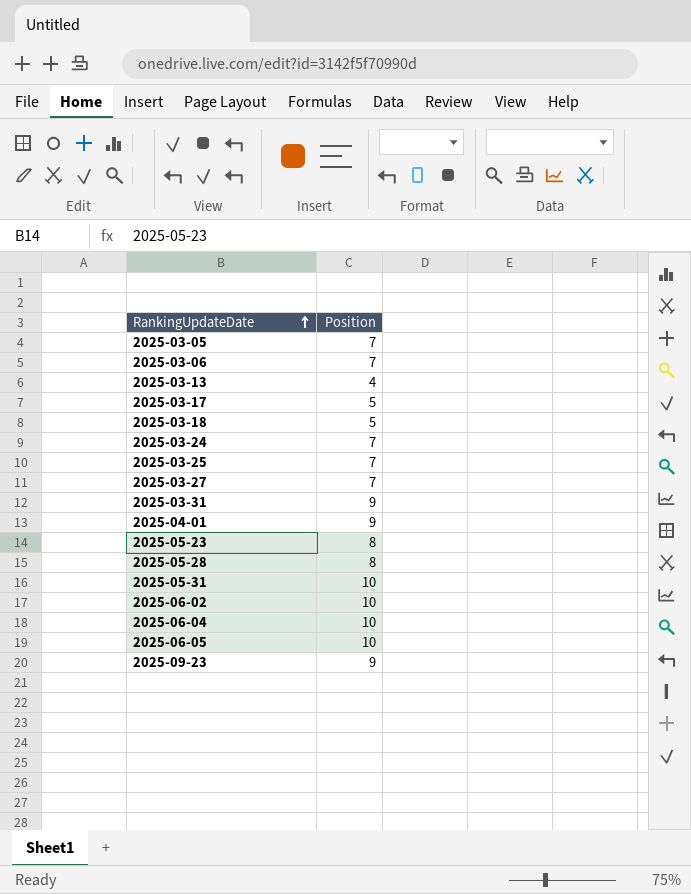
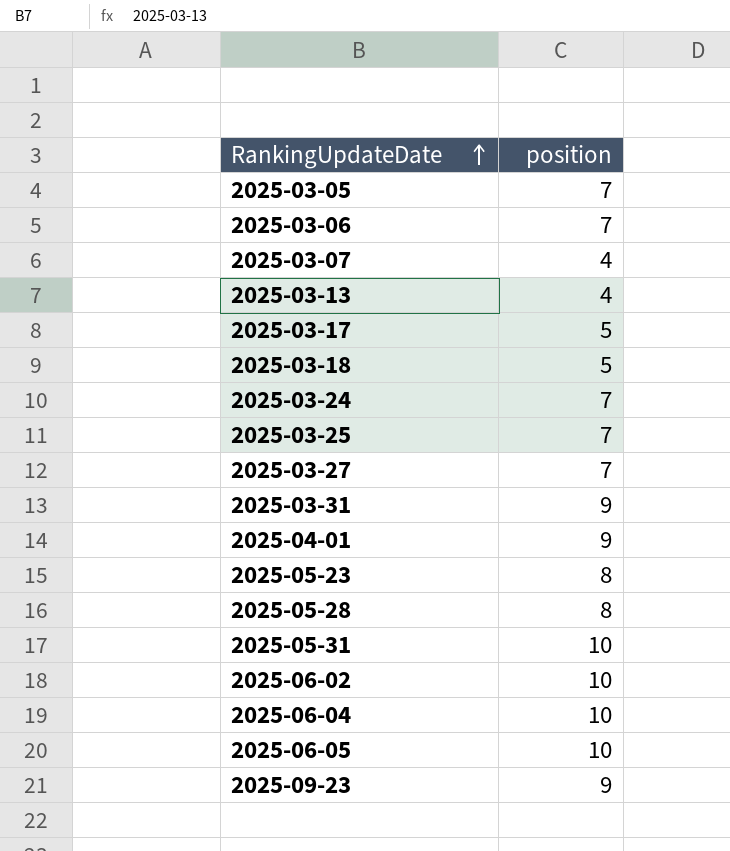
column name: Position -> position
row 2025-03-07: none -> 4

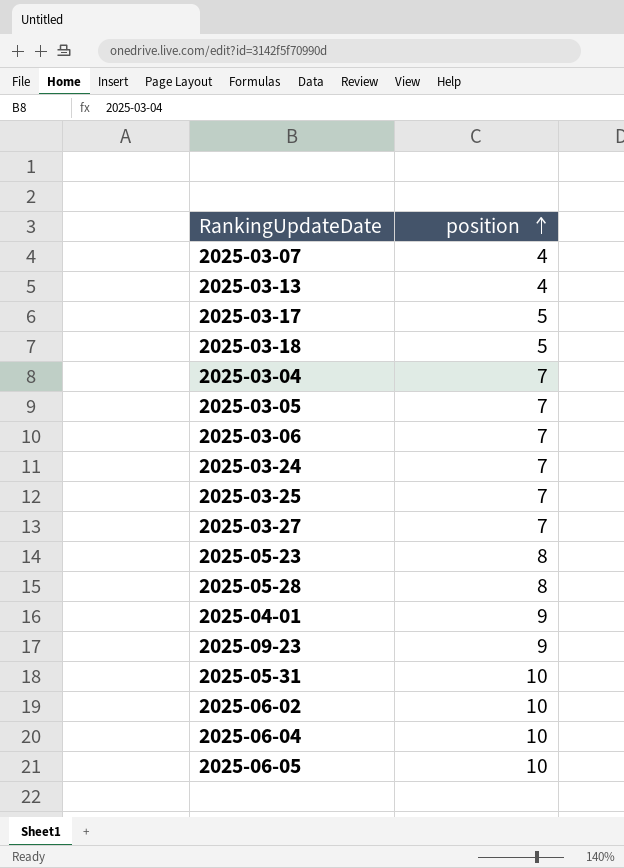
row order: RankingUpdateDate ascending -> position ascending
row 2025-03-31: 9 -> none
row 2025-03-04: none -> 7

